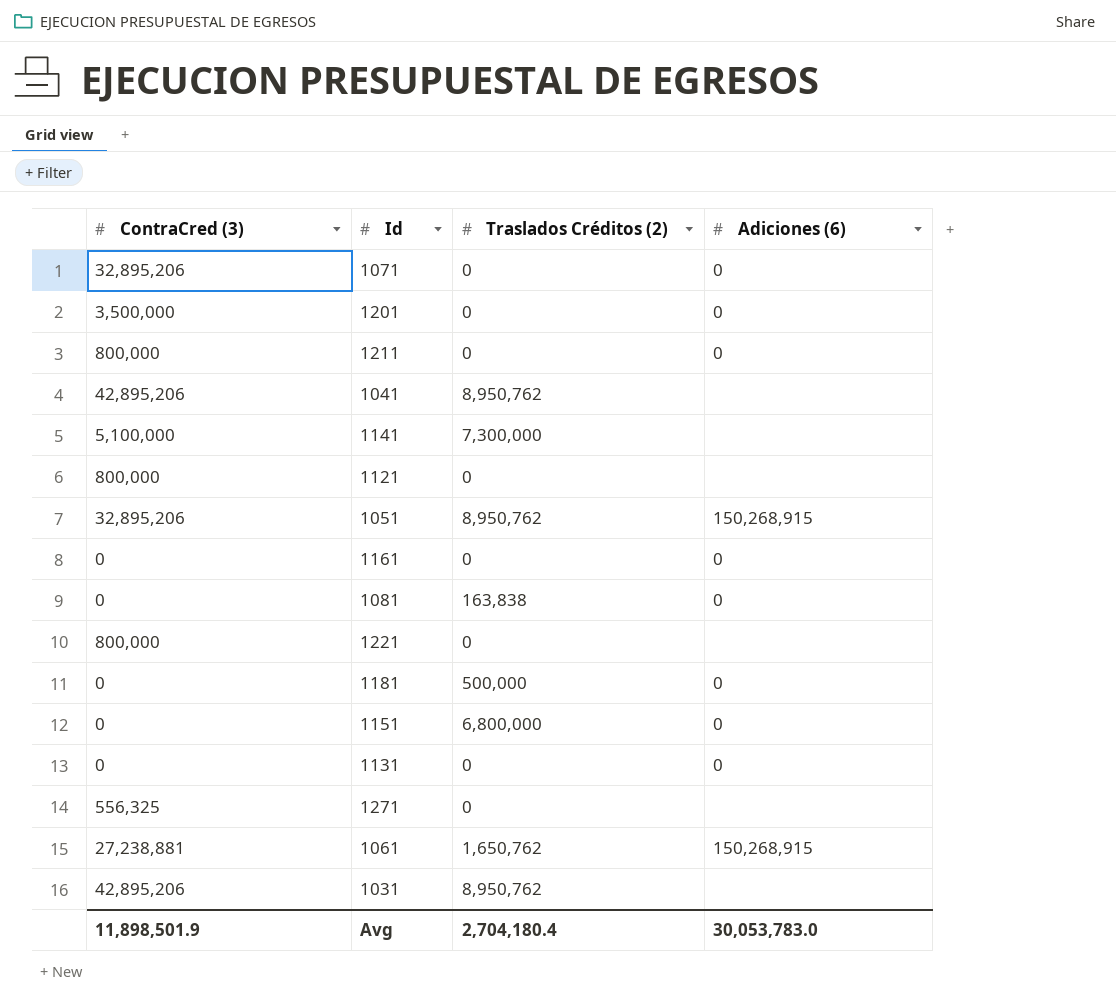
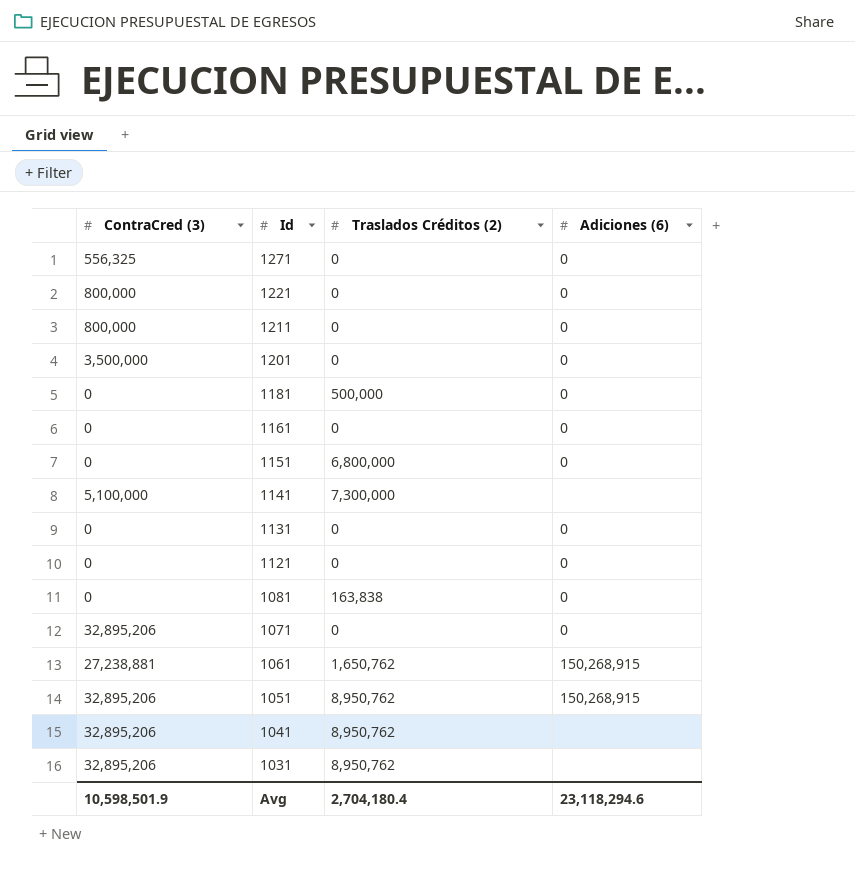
row order: none -> Id descending
1271 | Adiciones (6): none -> 0
1221 | Adiciones (6): none -> 0
1121 | ContraCred (3): 800,000 -> 0
1121 | Adiciones (6): none -> 0
1041 | ContraCred (3): 42,895,206 -> 32,895,206
1031 | ContraCred (3): 42,895,206 -> 32,895,206
Avg | ContraCred (3): 11,898,501.9 -> 10,598,501.9
Avg | Adiciones (6): 30,053,783.0 -> 23,118,294.6

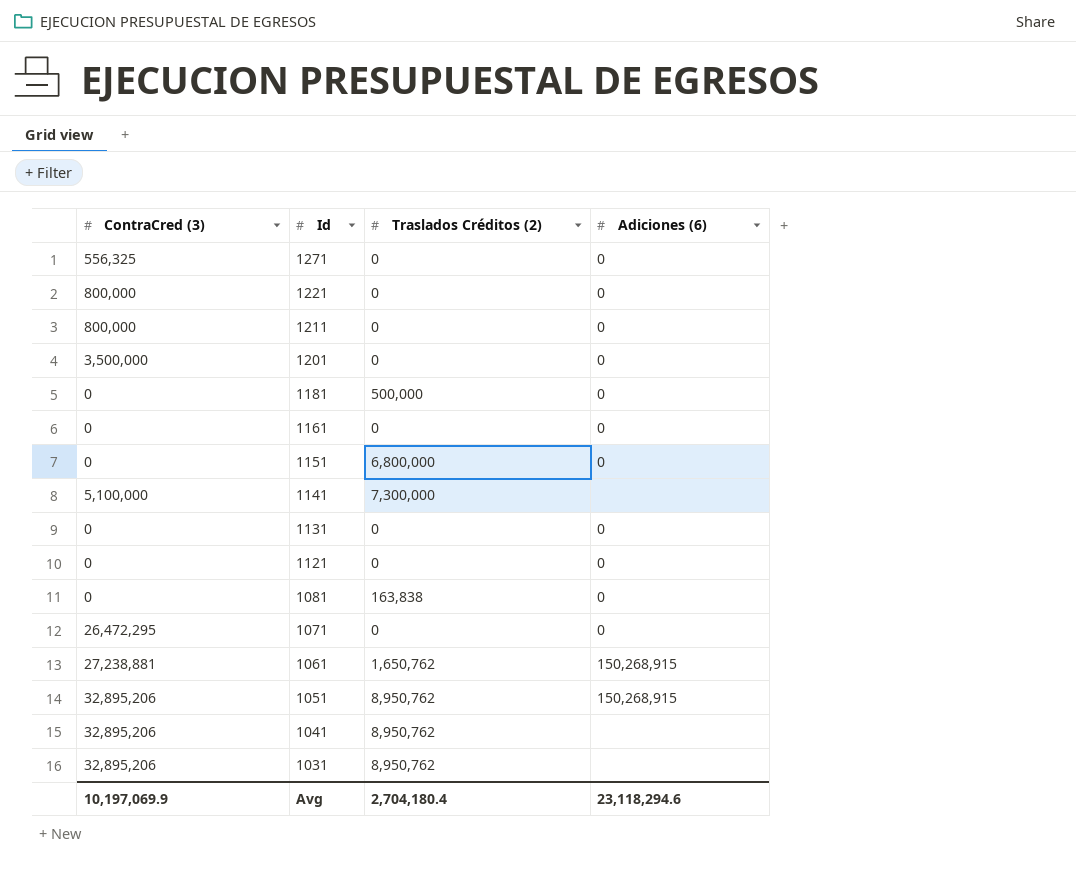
1071 | ContraCred (3): 32,895,206 -> 26,472,295
Avg | ContraCred (3): 10,598,501.9 -> 10,197,069.9

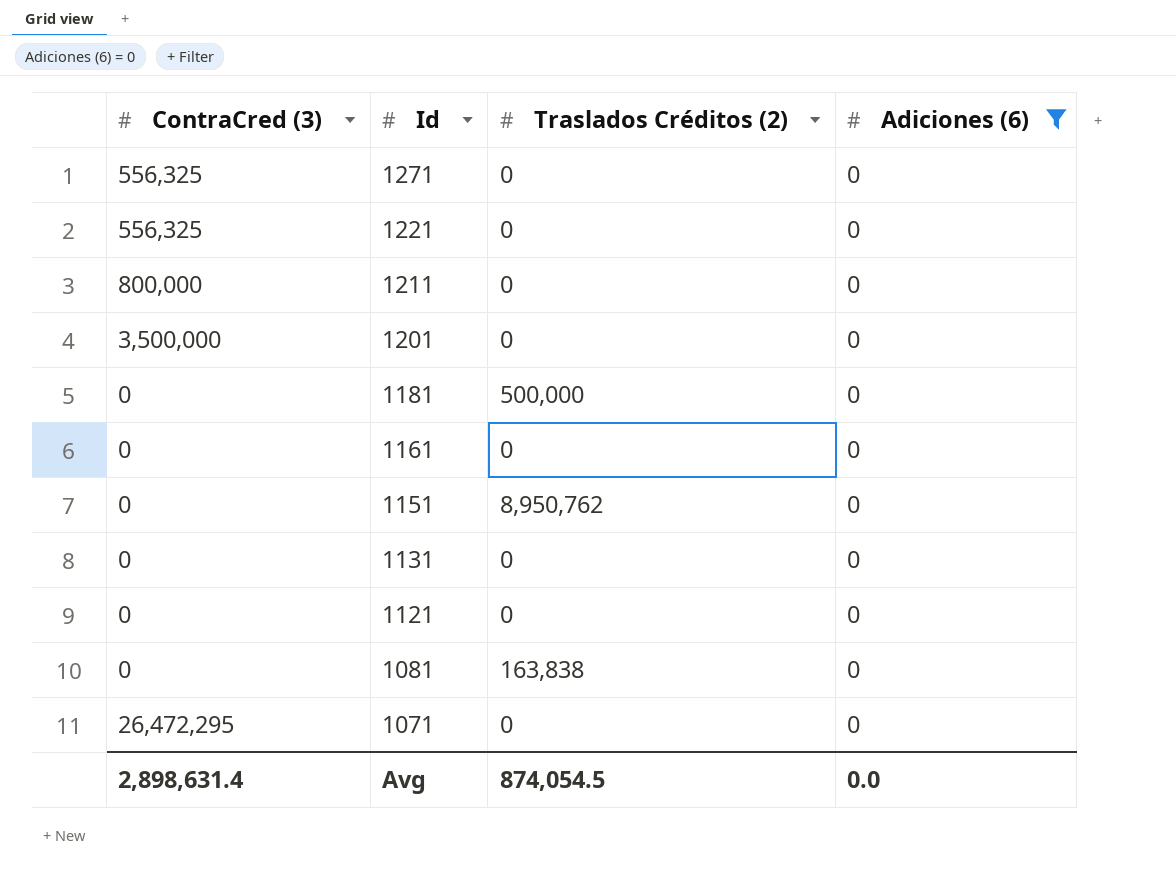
filter: none -> Adiciones (6) = 0
1221 | ContraCred (3): 800,000 -> 556,325
1151 | Traslados Créditos (2): 6,800,000 -> 8,950,762
Avg | ContraCred (3): 10,197,069.9 -> 2,898,631.4
Avg | Traslados Créditos (2): 2,704,180.4 -> 874,054.5
Avg | Adiciones (6): 23,118,294.6 -> 0.0

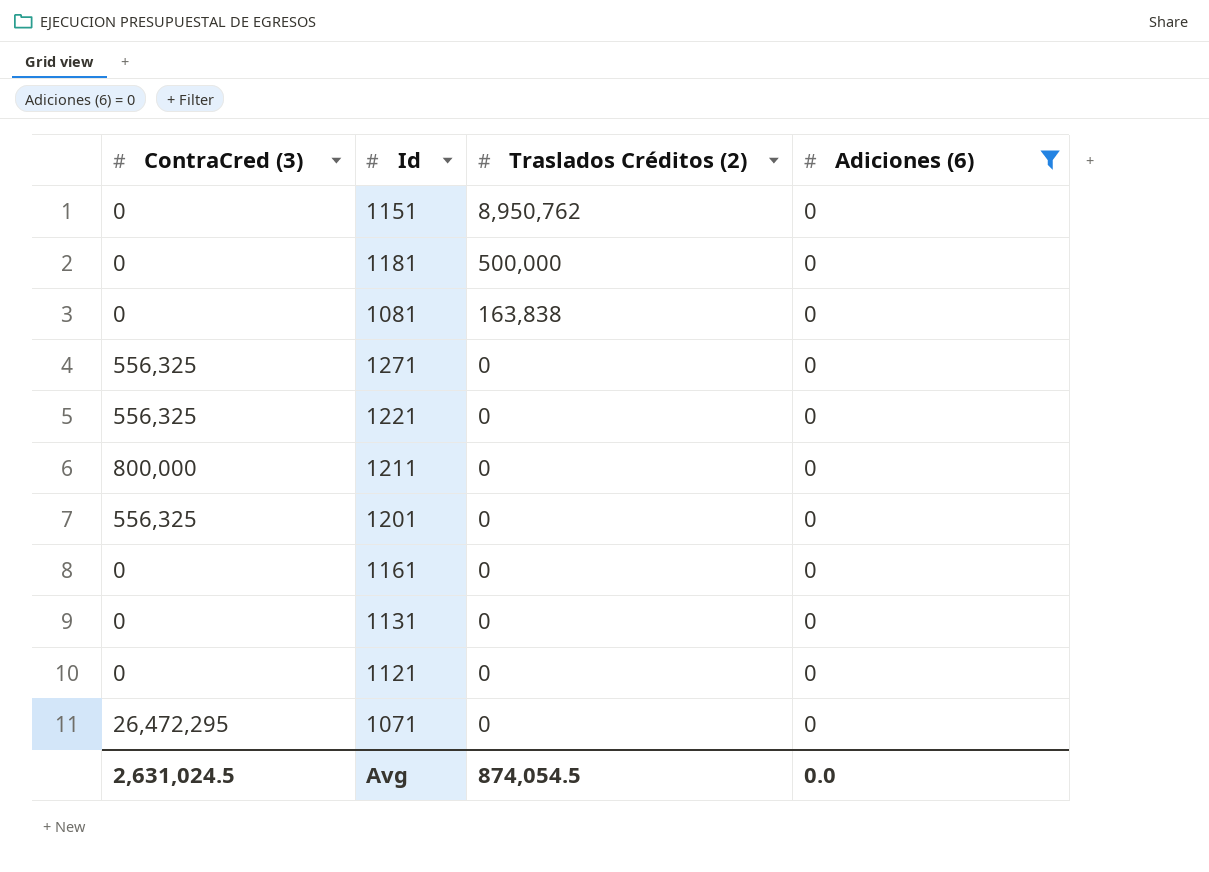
row order: Id descending -> Traslados Créditos (2) descending
1201 | ContraCred (3): 3,500,000 -> 556,325
Avg | ContraCred (3): 2,898,631.4 -> 2,631,024.5

